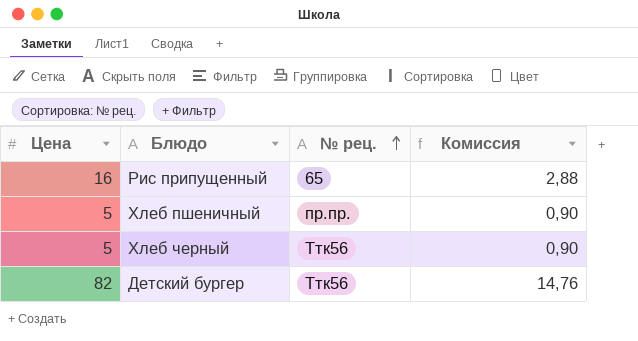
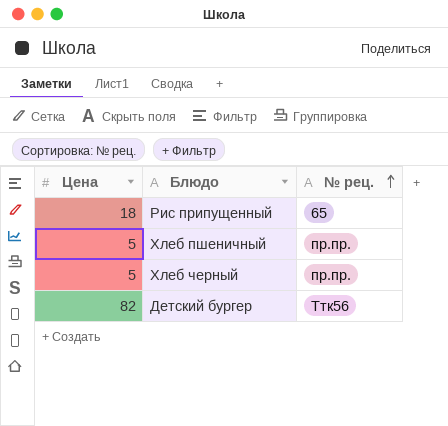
column Комиссия | formula: [Цена] * 0,18 -> none
Рис припущенный | Цена: 16 -> 18
Хлеб черный | № рец.: Ттк56 -> пр.пр.

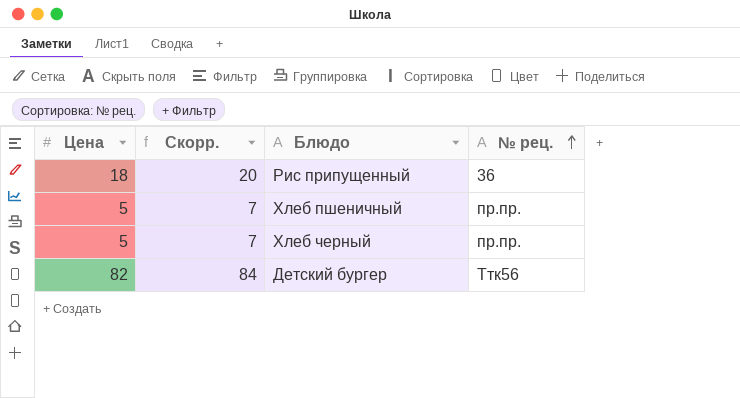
column Скорр. | formula: none -> [Цена] + 2
Рис припущенный | № рец.: 65 -> 36

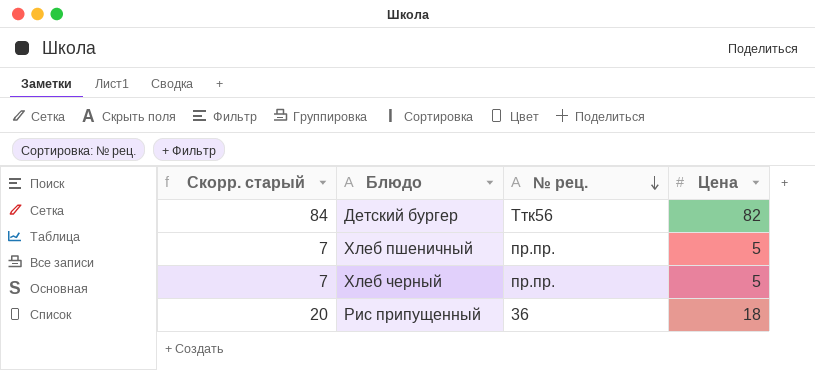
row order: № рец. ascending -> № рец. descending
column name: Скорр. -> Скорр. старый
column Цена | position: 1 -> 4

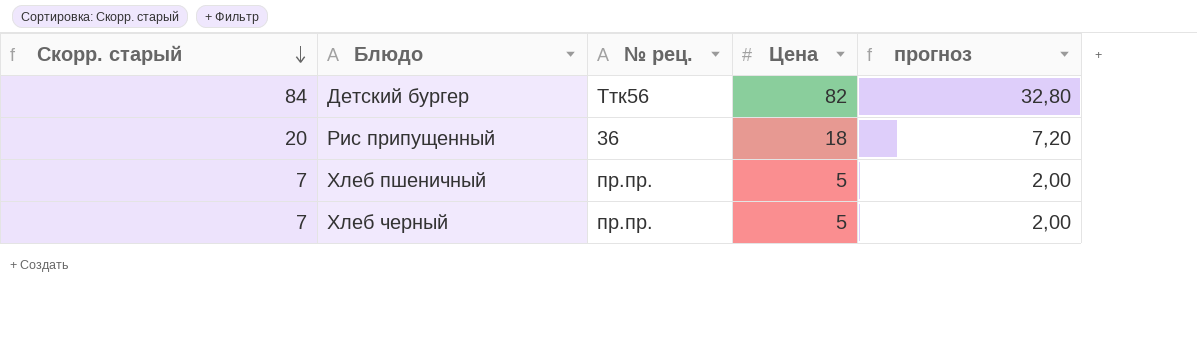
row order: № рец. descending -> Скорр. старый descending
column прогноз | formula: none -> [Цена] * 0,4

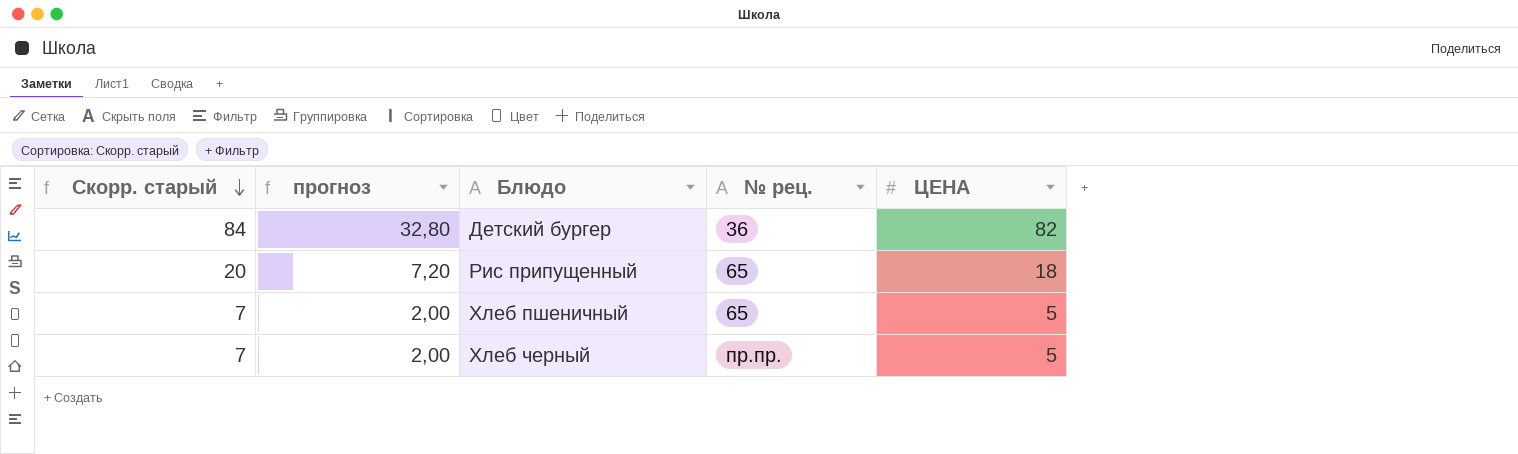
column прогноз | position: 5 -> 2
column name: Цена -> ЦЕНА
Детский бургер | № рец.: Ттк56 -> 36
Рис припущенный | № рец.: 36 -> 65
Хлеб пшеничный | № рец.: пр.пр. -> 65

